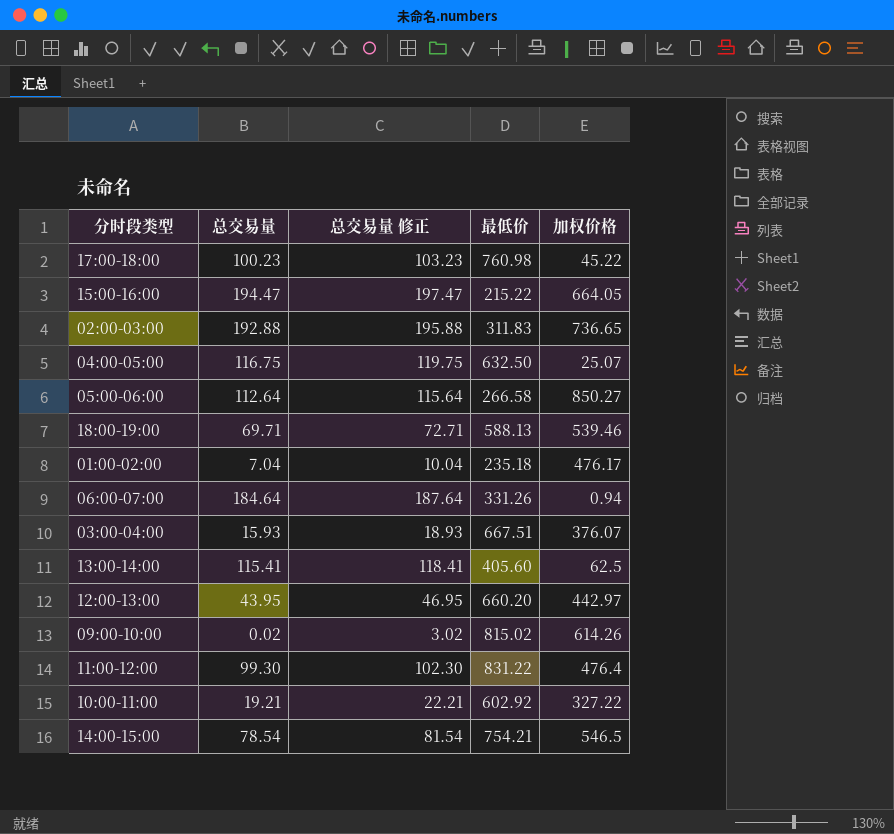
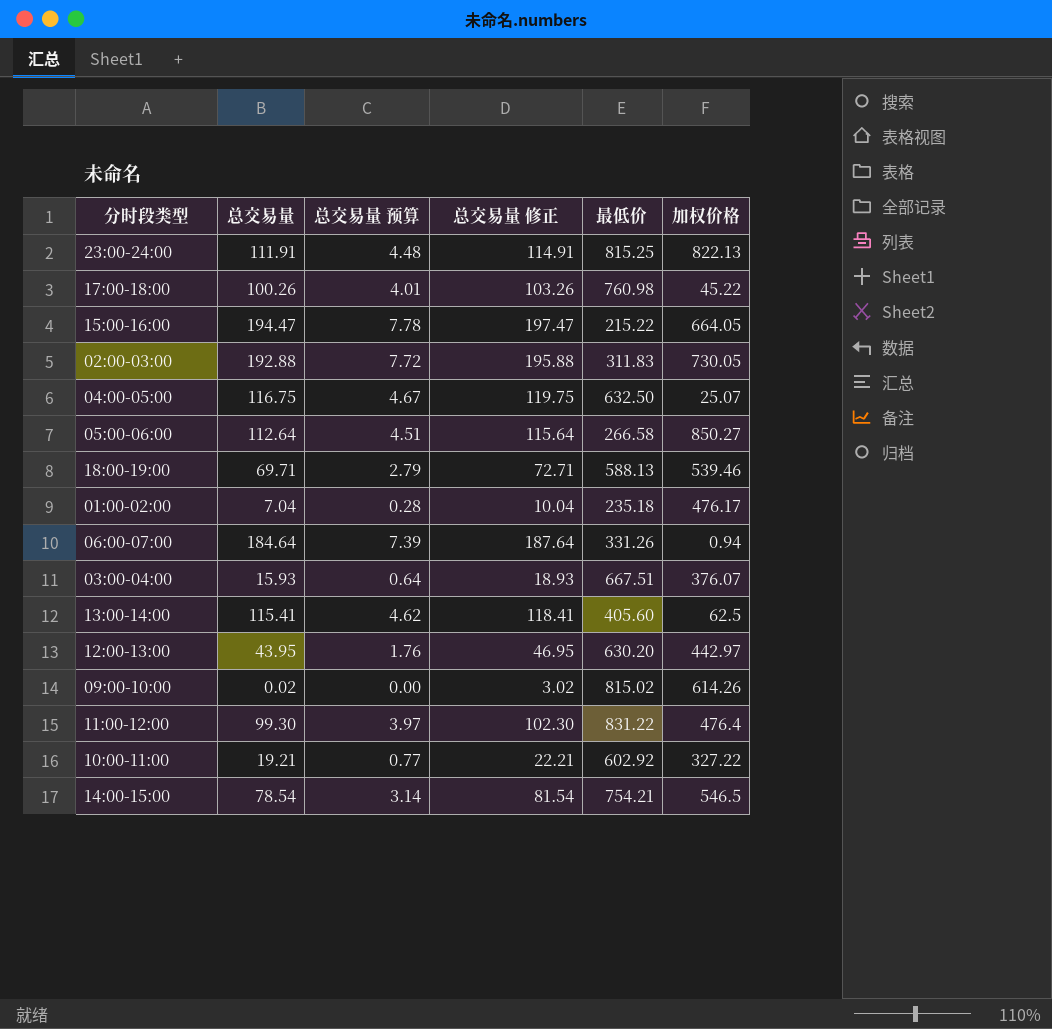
column 总交易量 预算 | formula: none -> [总交易量] * 0.04
row 23:00-24:00: none -> 111.91 | 4.48 | 114.91 | 815.25 | 822.13
17:00-18:00 | 总交易量: 100.23 -> 100.26
17:00-18:00 | 总交易量 修正: 103.23 -> 103.26
02:00-03:00 | 加权价格: 736.65 -> 730.05
12:00-13:00 | 最低价: 660.20 -> 630.20

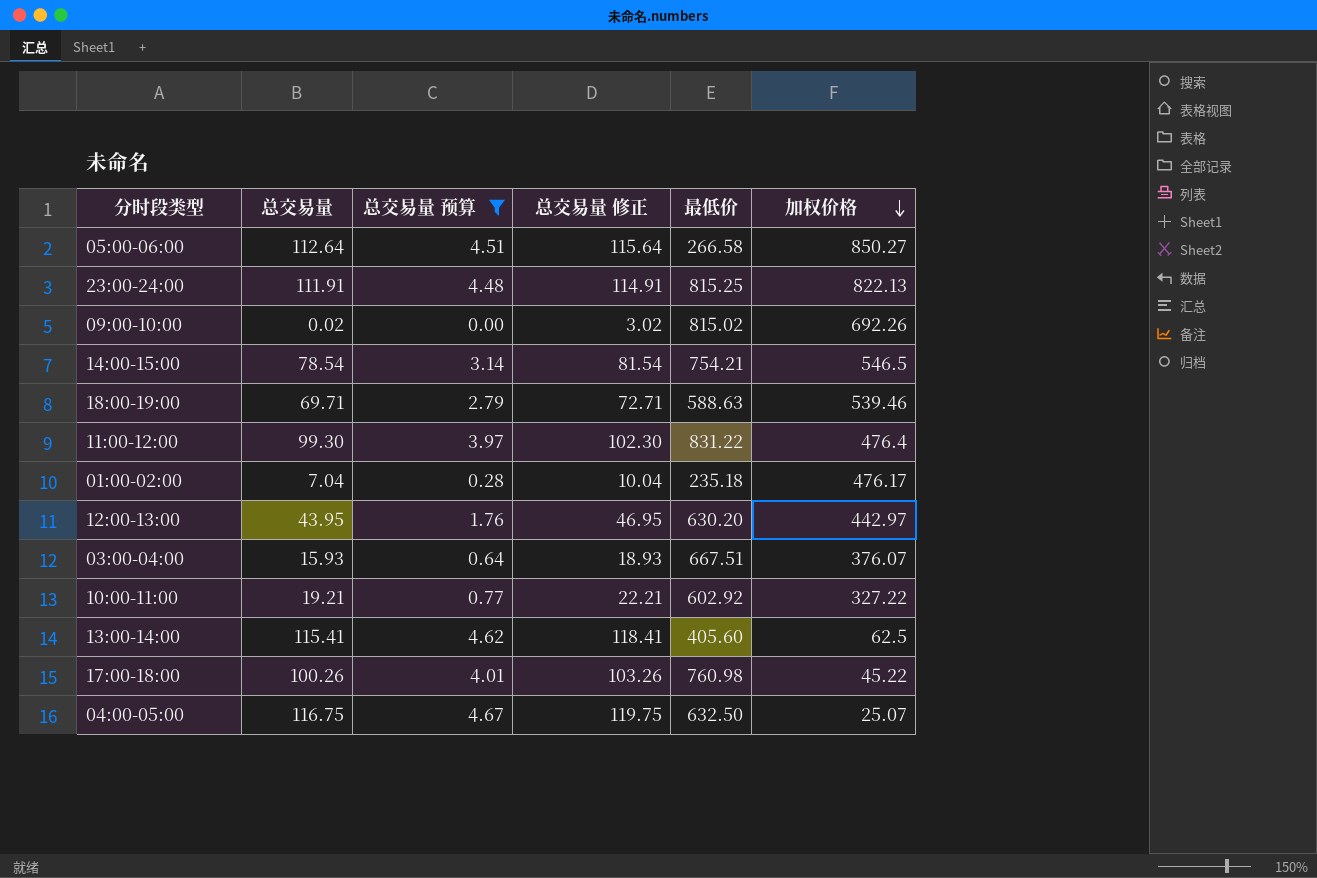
filter: none -> 总交易量 预算 <= 4.67
row order: none -> 加权价格 descending
09:00-10:00 | 加权价格: 614.26 -> 692.26
18:00-19:00 | 最低价: 588.13 -> 588.63

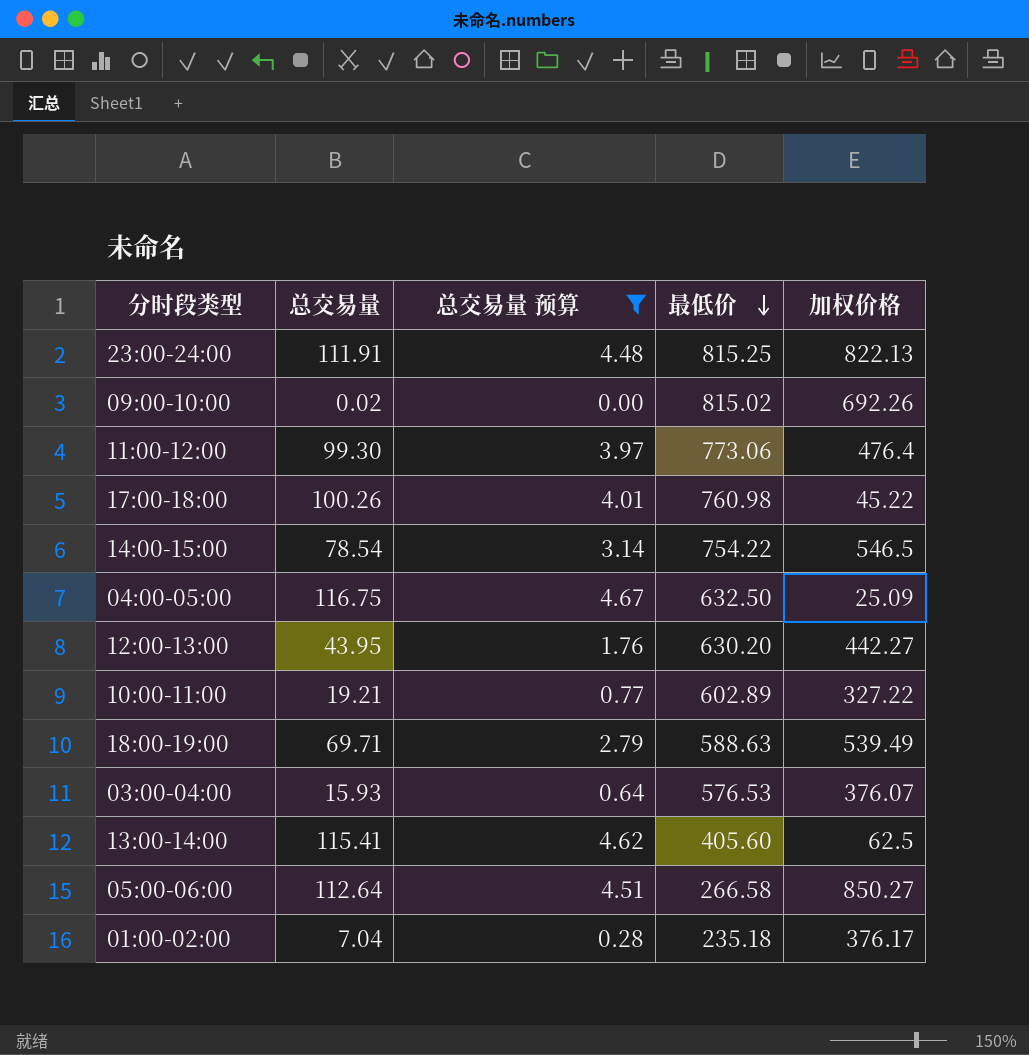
row order: 加权价格 descending -> 最低价 descending
column 总交易量 修正 | formula: [总交易量] + 3 -> none
11:00-12:00 | 最低价: 831.22 -> 773.06
14:00-15:00 | 最低价: 754.21 -> 754.22
04:00-05:00 | 加权价格: 25.07 -> 25.09
12:00-13:00 | 加权价格: 442.97 -> 442.27
10:00-11:00 | 最低价: 602.92 -> 602.89
18:00-19:00 | 加权价格: 539.46 -> 539.49
03:00-04:00 | 最低价: 667.51 -> 576.53
01:00-02:00 | 加权价格: 476.17 -> 376.17

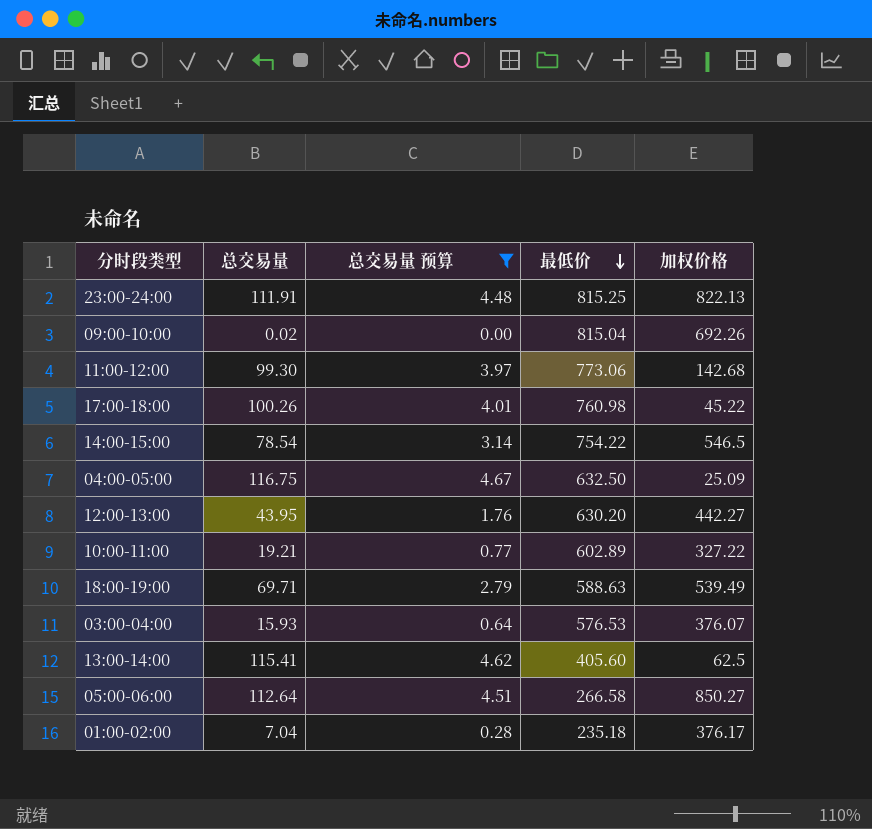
09:00-10:00 | 最低价: 815.02 -> 815.04
11:00-12:00 | 加权价格: 476.4 -> 142.68

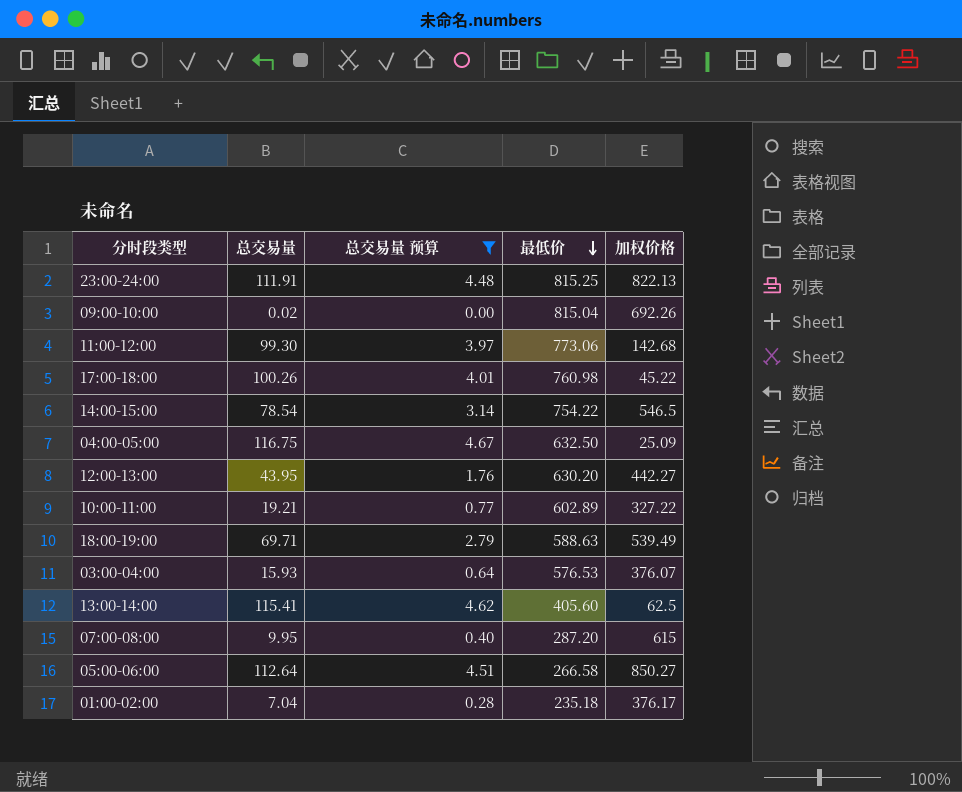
row 07:00-08:00: none -> 9.95 | 0.40 | 287.20 | 615

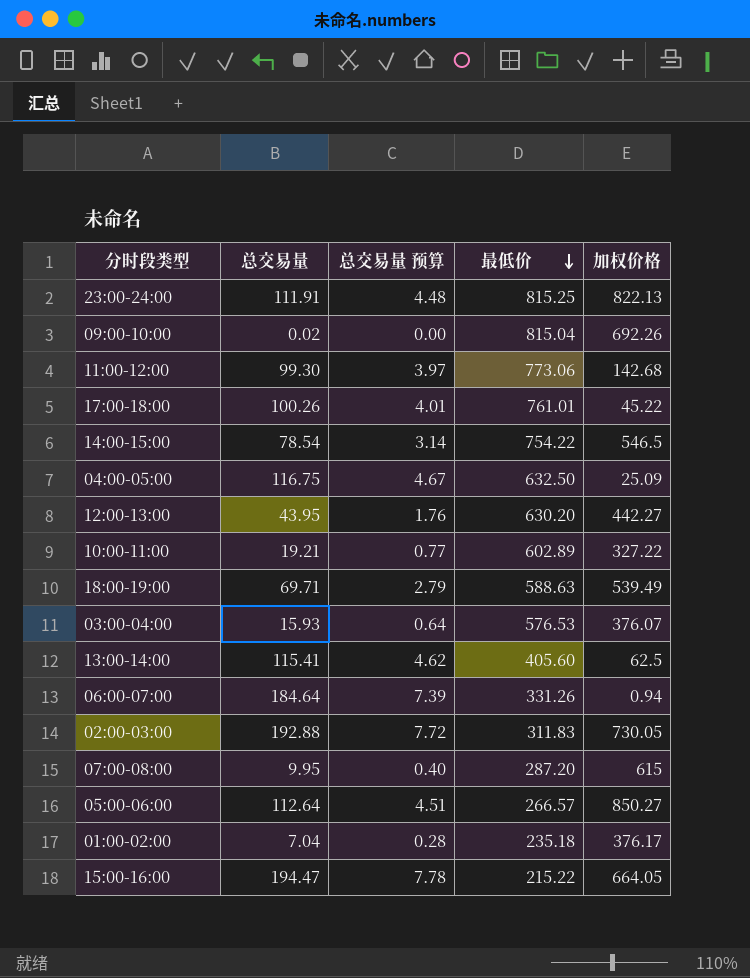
filter: 总交易量 预算 <= 4.67 -> none
17:00-18:00 | 最低价: 760.98 -> 761.01
05:00-06:00 | 最低价: 266.58 -> 266.57

